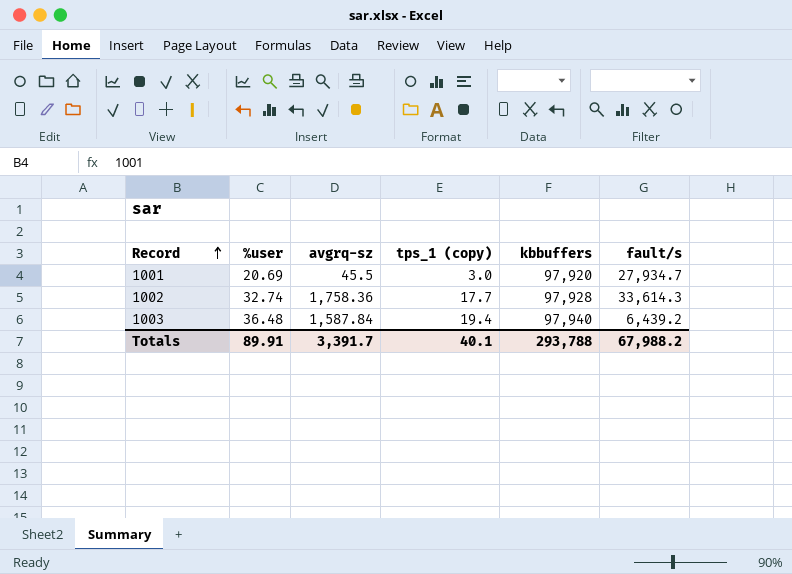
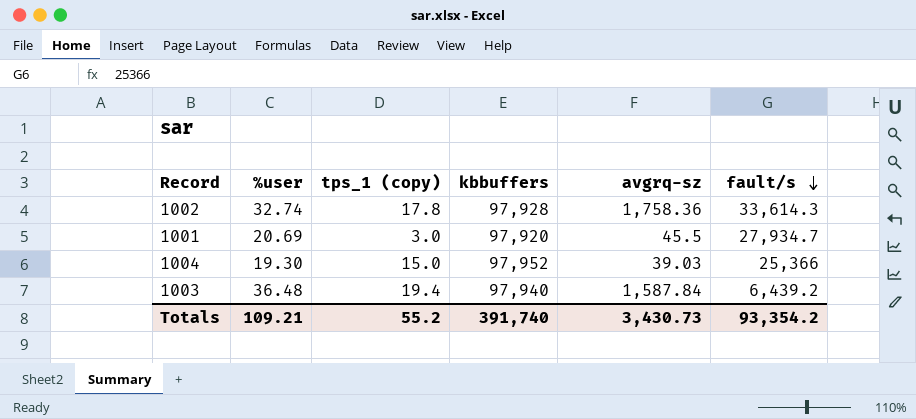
row order: Record ascending -> fault/s descending
column avgrq-sz | position: 3 -> 5
1002 | tps_1 (copy): 17.7 -> 17.8
row 1004: none -> 19.30 | 15.0 | 97,952 | 39.03 | 25,366
Totals | %user: 89.91 -> 109.21
Totals | tps_1 (copy): 40.1 -> 55.2
Totals | kbbuffers: 293,788 -> 391,740
Totals | avgrq-sz: 3,391.7 -> 3,430.73
Totals | fault/s: 67,988.2 -> 93,354.2

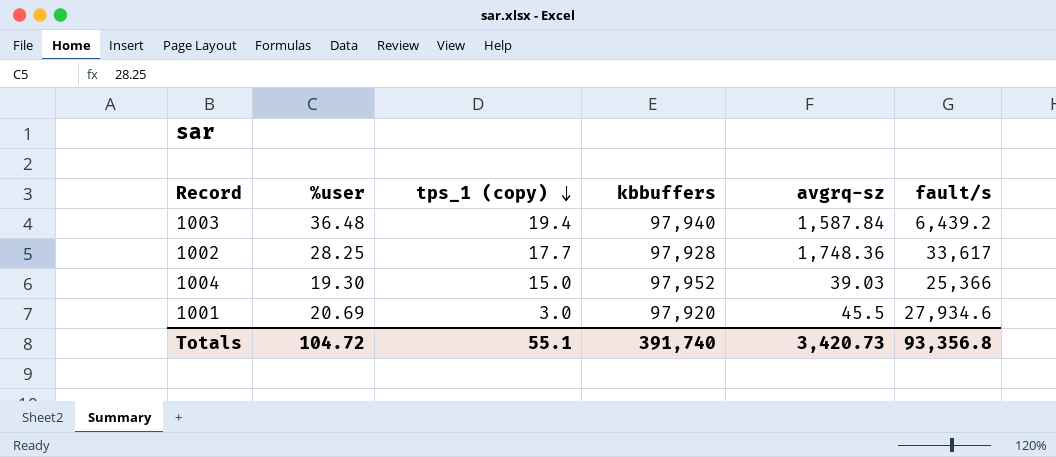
row order: fault/s descending -> tps_1 (copy) descending
1002 | %user: 32.74 -> 28.25
1002 | tps_1 (copy): 17.8 -> 17.7
1002 | avgrq-sz: 1,758.36 -> 1,748.36
1002 | fault/s: 33,614.3 -> 33,617
1001 | fault/s: 27,934.7 -> 27,934.6
Totals | %user: 109.21 -> 104.72
Totals | tps_1 (copy): 55.2 -> 55.1
Totals | avgrq-sz: 3,430.73 -> 3,420.73
Totals | fault/s: 93,354.2 -> 93,356.8

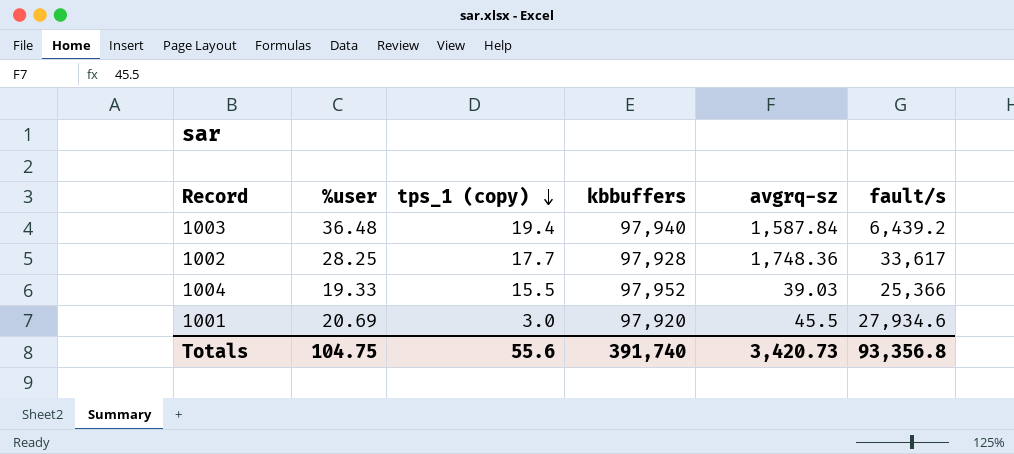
1004 | %user: 19.30 -> 19.33
1004 | tps_1 (copy): 15.0 -> 15.5
Totals | %user: 104.72 -> 104.75
Totals | tps_1 (copy): 55.1 -> 55.6

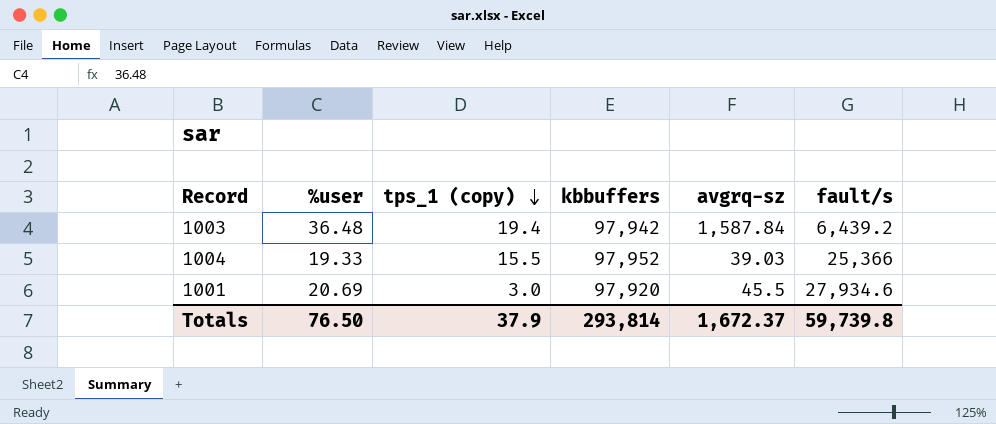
row 1002: 28.25 | 17.7 | 97,928 | 1,748.36 | 33,617 -> none
1003 | kbbuffers: 97,940 -> 97,942
Totals | %user: 104.75 -> 76.50
Totals | tps_1 (copy): 55.6 -> 37.9
Totals | kbbuffers: 391,740 -> 293,814
Totals | avgrq-sz: 3,420.73 -> 1,672.37
Totals | fault/s: 93,356.8 -> 59,739.8

